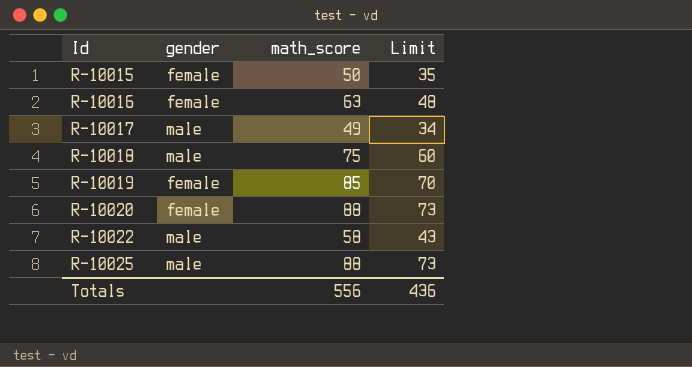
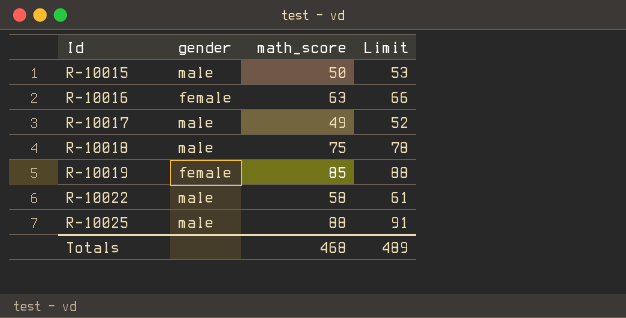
column Limit | formula: [math_score] - 15 -> [math_score] + 3
row R-10020: female | 88 | 73 -> none
R-10015 | gender: female -> male
Totals | math_score: 556 -> 468
Totals | Limit: 436 -> 489

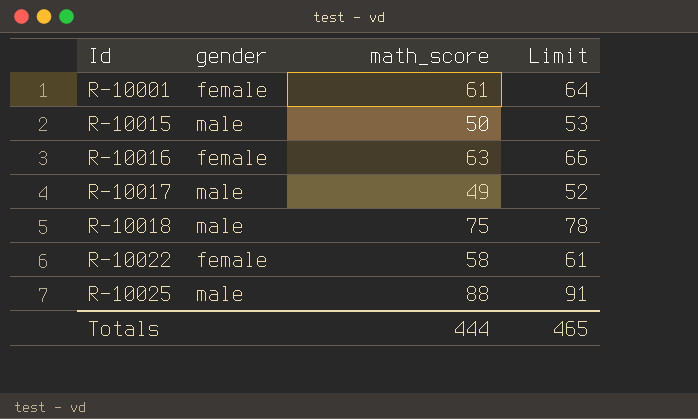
row R-10019: female | 85 | 88 -> none
row R-10001: none -> female | 61 | 64
R-10022 | gender: male -> female
Totals | math_score: 468 -> 444
Totals | Limit: 489 -> 465

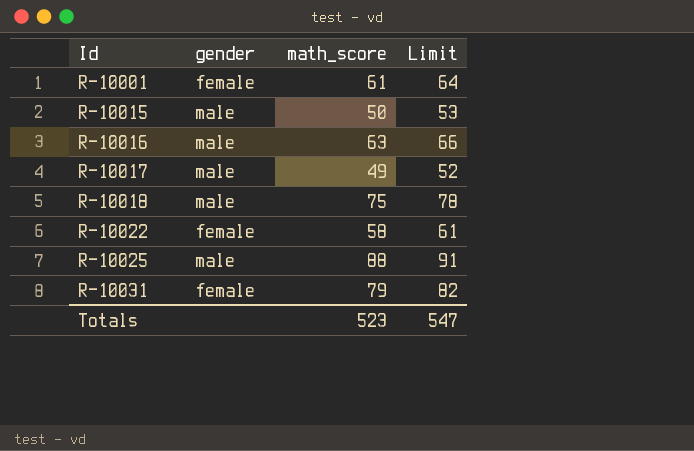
R-10016 | gender: female -> male
row R-10031: none -> female | 79 | 82
Totals | math_score: 444 -> 523
Totals | Limit: 465 -> 547

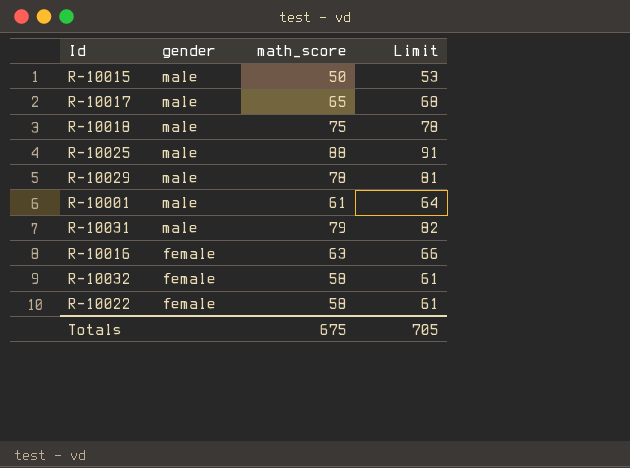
row order: Id ascending -> gender descending
R-10017 | math_score: 49 -> 65
R-10017 | Limit: 52 -> 68
row R-10029: none -> male | 78 | 81
R-10001 | gender: female -> male
R-10031 | gender: female -> male
R-10016 | gender: male -> female
row R-10032: none -> female | 58 | 61
Totals | math_score: 523 -> 675
Totals | Limit: 547 -> 705

